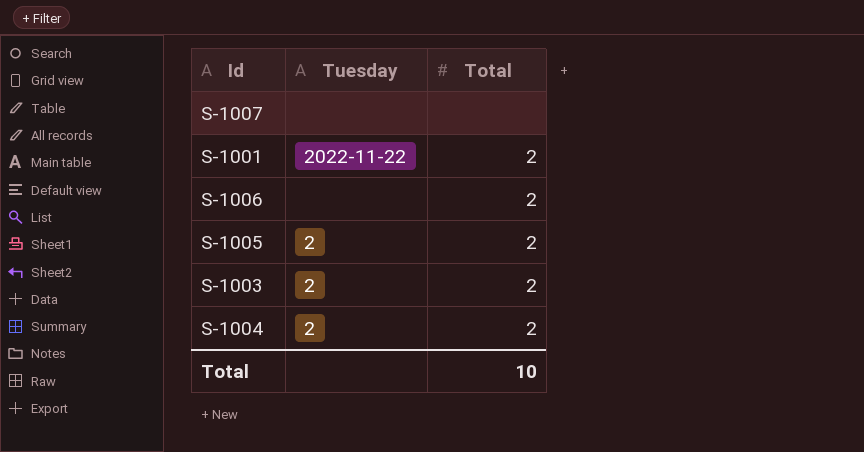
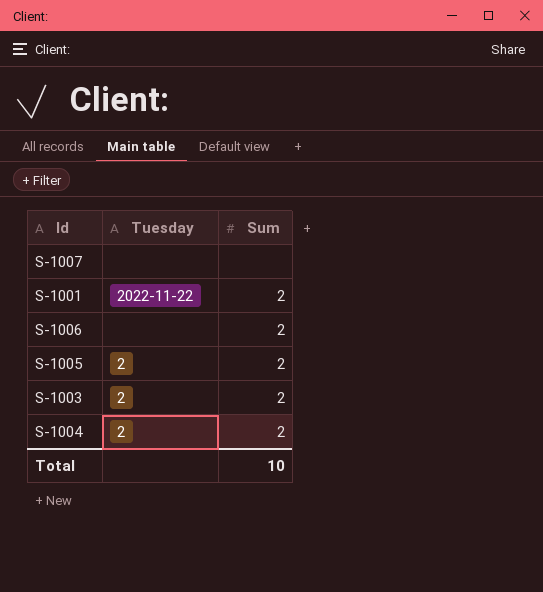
column name: Total -> Sum

